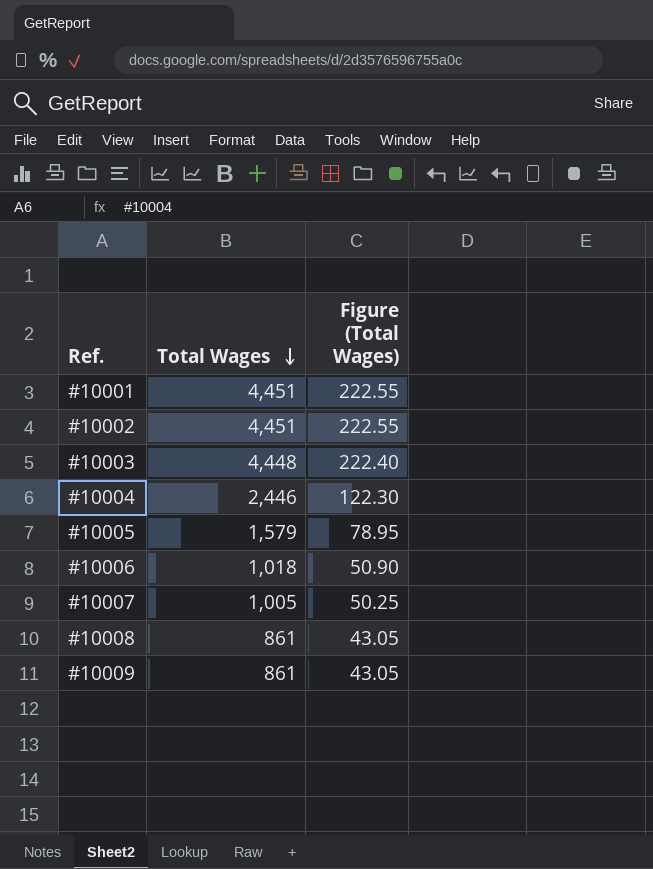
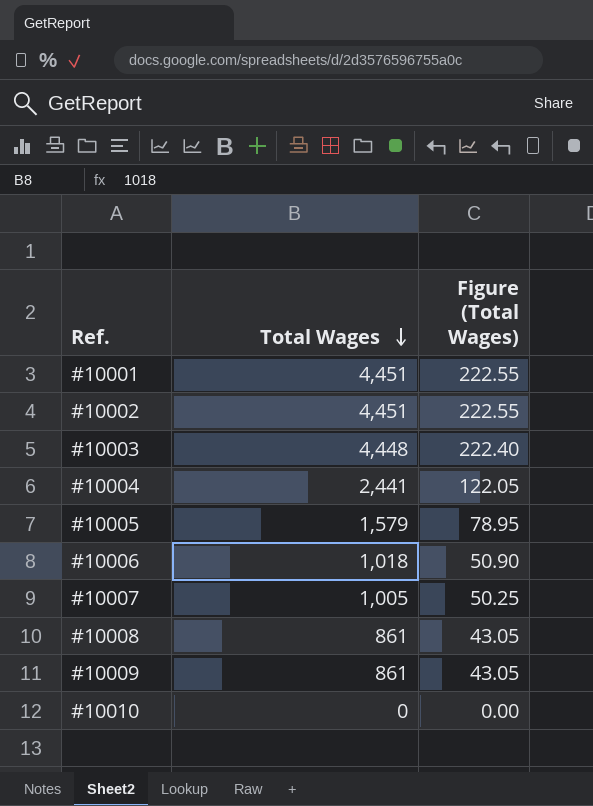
#10004 | Total Wages: 2,446 -> 2,441
#10004 | Figure (Total Wages): 122.30 -> 122.05
row #10010: none -> 0 | 0.00

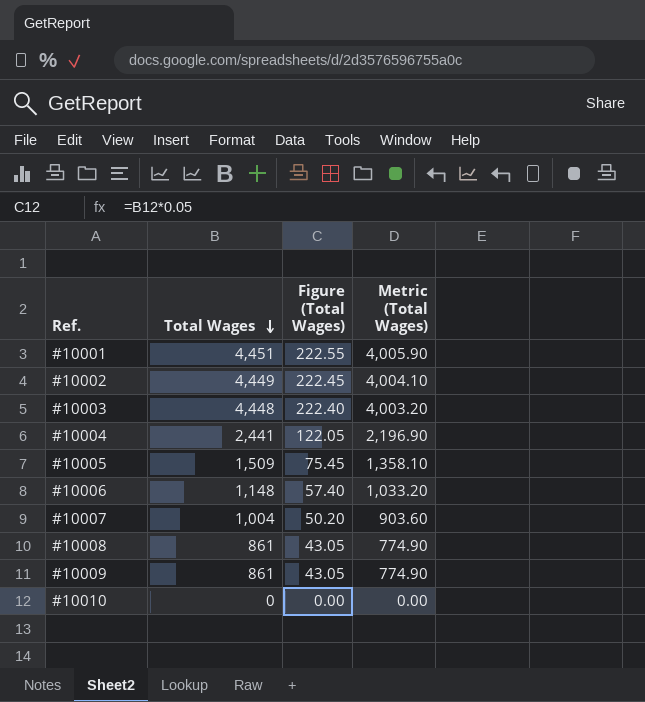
column Metric (Total Wages) | formula: none -> [Total Wages] * 0.9
#10002 | Total Wages: 4,451 -> 4,449
#10002 | Figure (Total Wages): 222.55 -> 222.45
#10005 | Total Wages: 1,579 -> 1,509
#10005 | Figure (Total Wages): 78.95 -> 75.45
#10006 | Total Wages: 1,018 -> 1,148
#10006 | Figure (Total Wages): 50.90 -> 57.40
#10007 | Total Wages: 1,005 -> 1,004
#10007 | Figure (Total Wages): 50.25 -> 50.20

